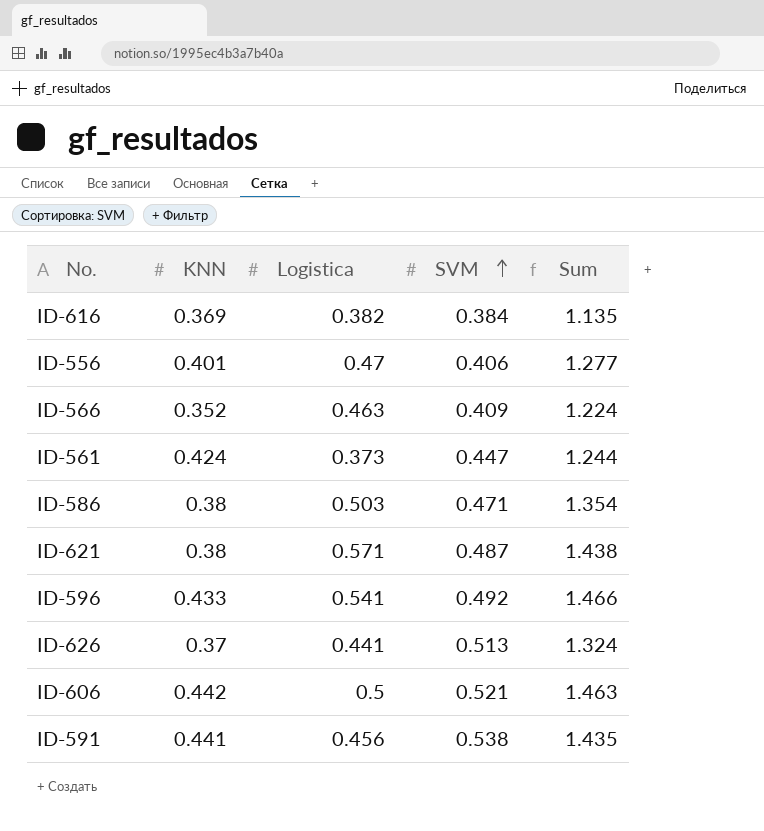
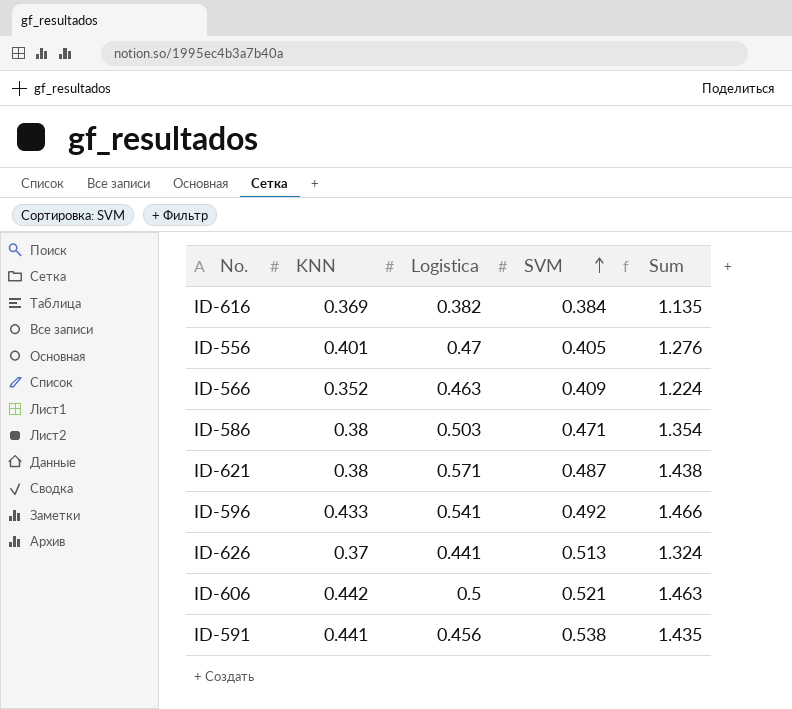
row ID-561: 0.424 | 0.373 | 0.447 | 1.244 -> none
ID-556 | SVM: 0.406 -> 0.405
ID-556 | Sum: 1.277 -> 1.276

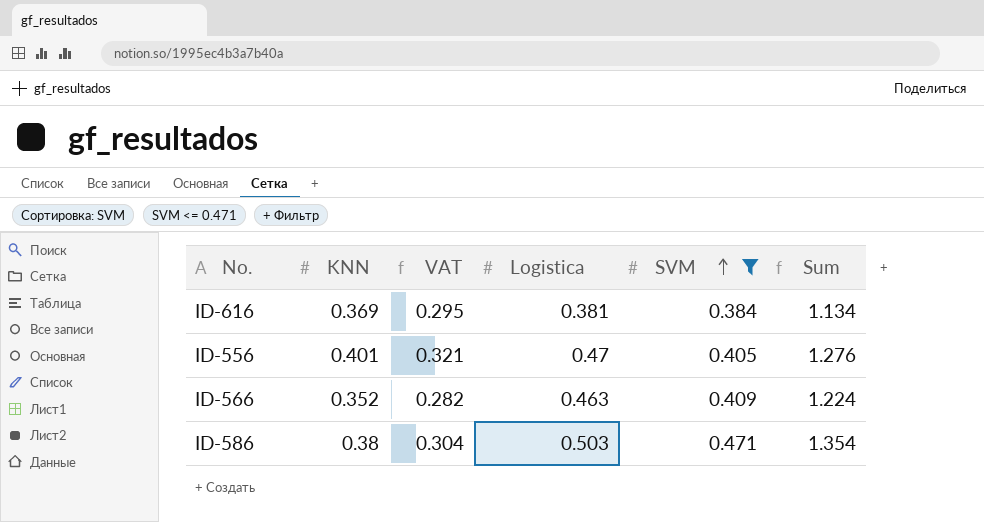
filter: none -> SVM <= 0.471
column VAT | formula: none -> [KNN] * 0.8
ID-616 | Logistica: 0.382 -> 0.381
ID-616 | Sum: 1.135 -> 1.134

